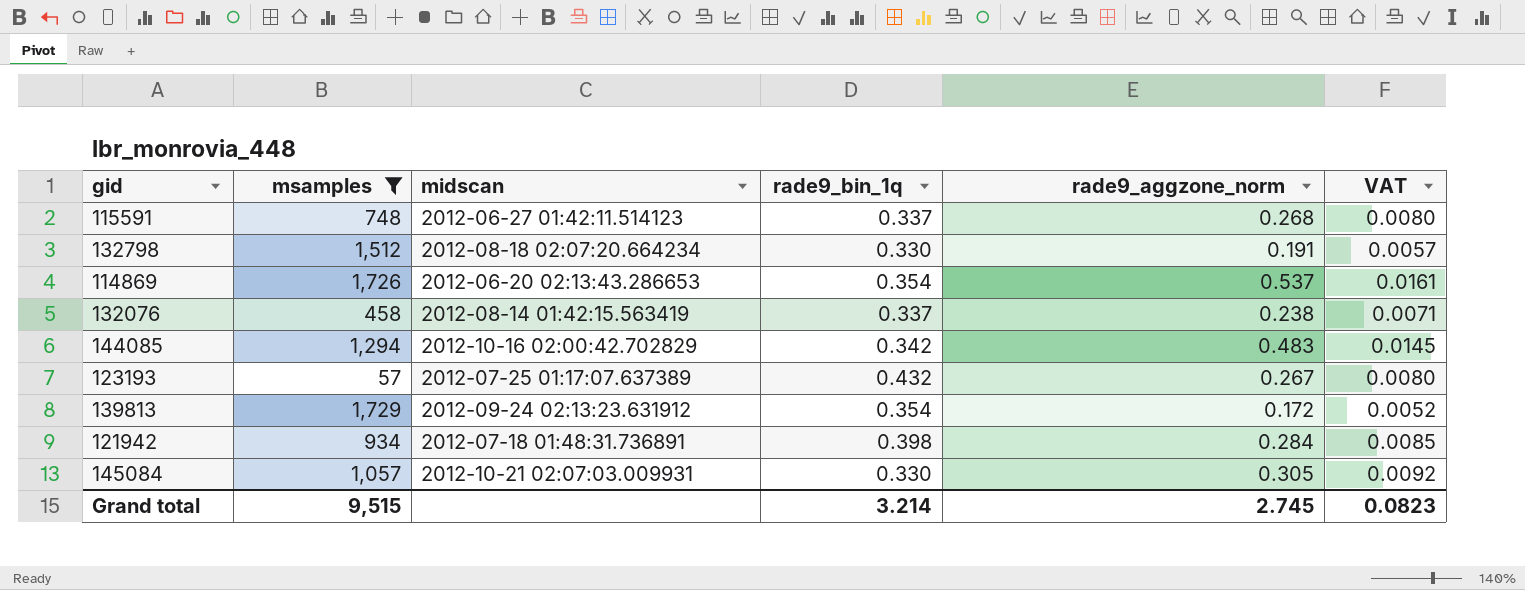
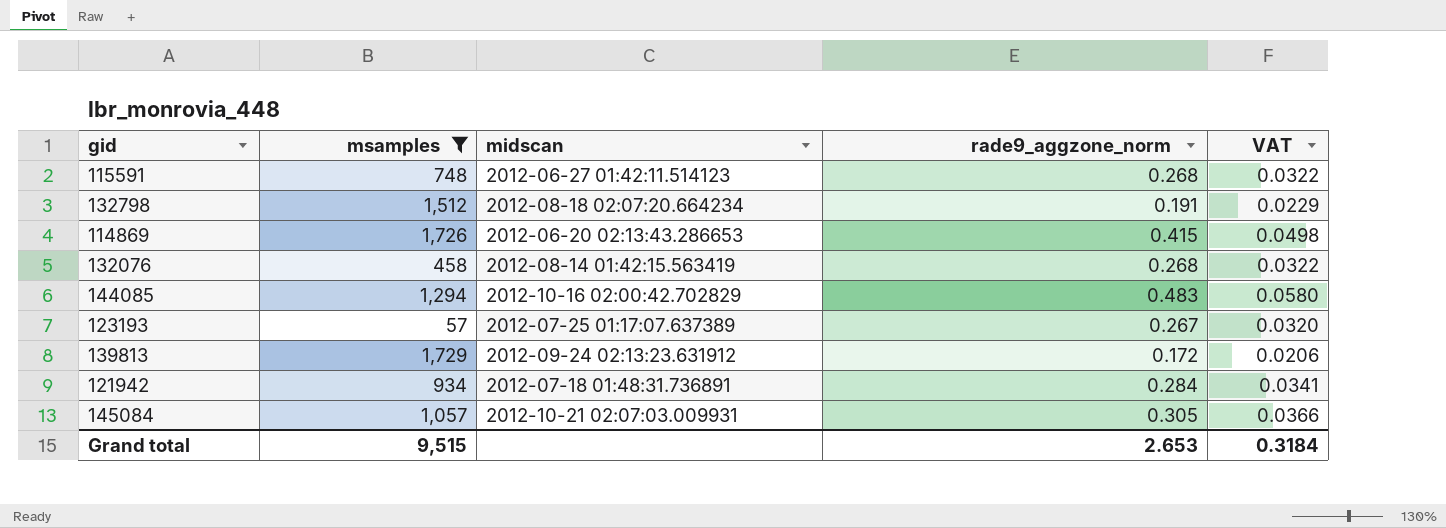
column rade9_bin_1q | position: 4 -> none
column VAT | formula: [rade9_aggzone_norm] * 0.03 -> [rade9_aggzone_norm] * 0.12
114869 | rade9_aggzone_norm: 0.537 -> 0.415
132076 | rade9_aggzone_norm: 0.238 -> 0.268
Grand total | rade9_aggzone_norm: 2.745 -> 2.653
Grand total | VAT: 0.0823 -> 0.3184

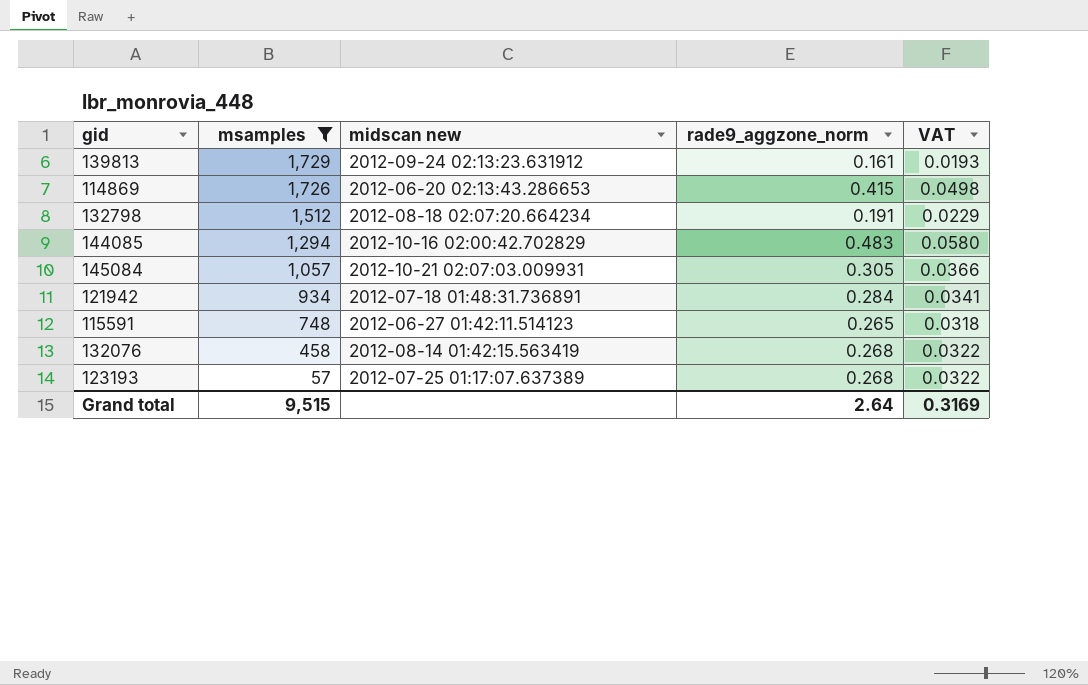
row order: none -> msamples descending
column name: midscan -> midscan new
139813 | rade9_aggzone_norm: 0.172 -> 0.161
139813 | VAT: 0.0206 -> 0.0193
115591 | rade9_aggzone_norm: 0.268 -> 0.265
115591 | VAT: 0.0322 -> 0.0318
123193 | rade9_aggzone_norm: 0.267 -> 0.268
123193 | VAT: 0.0320 -> 0.0322
Grand total | rade9_aggzone_norm: 2.653 -> 2.64
Grand total | VAT: 0.3184 -> 0.3169

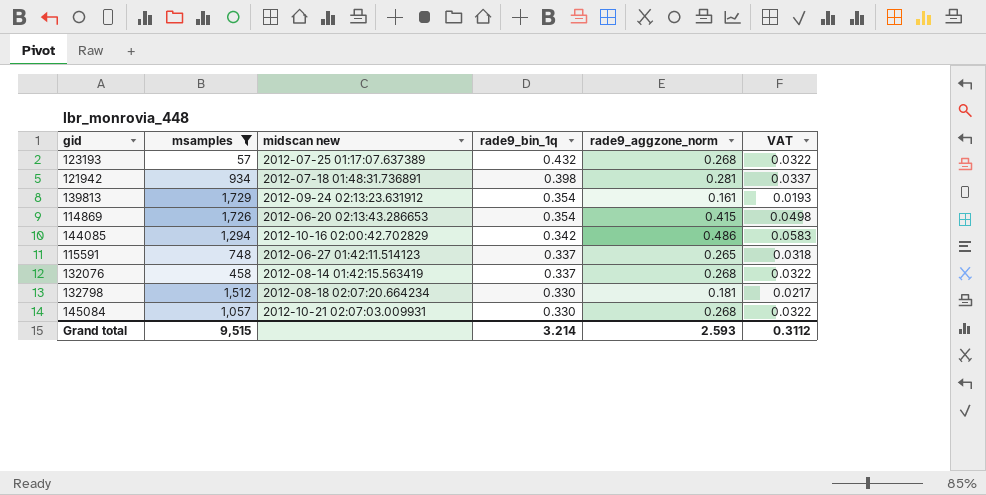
row order: msamples descending -> rade9_bin_1q descending
column rade9_bin_1q | position: none -> 4
121942 | rade9_aggzone_norm: 0.284 -> 0.281
121942 | VAT: 0.0341 -> 0.0337
144085 | rade9_aggzone_norm: 0.483 -> 0.486
144085 | VAT: 0.0580 -> 0.0583
132798 | rade9_aggzone_norm: 0.191 -> 0.181
132798 | VAT: 0.0229 -> 0.0217
145084 | rade9_aggzone_norm: 0.305 -> 0.268
145084 | VAT: 0.0366 -> 0.0322
Grand total | rade9_aggzone_norm: 2.64 -> 2.593
Grand total | VAT: 0.3169 -> 0.3112

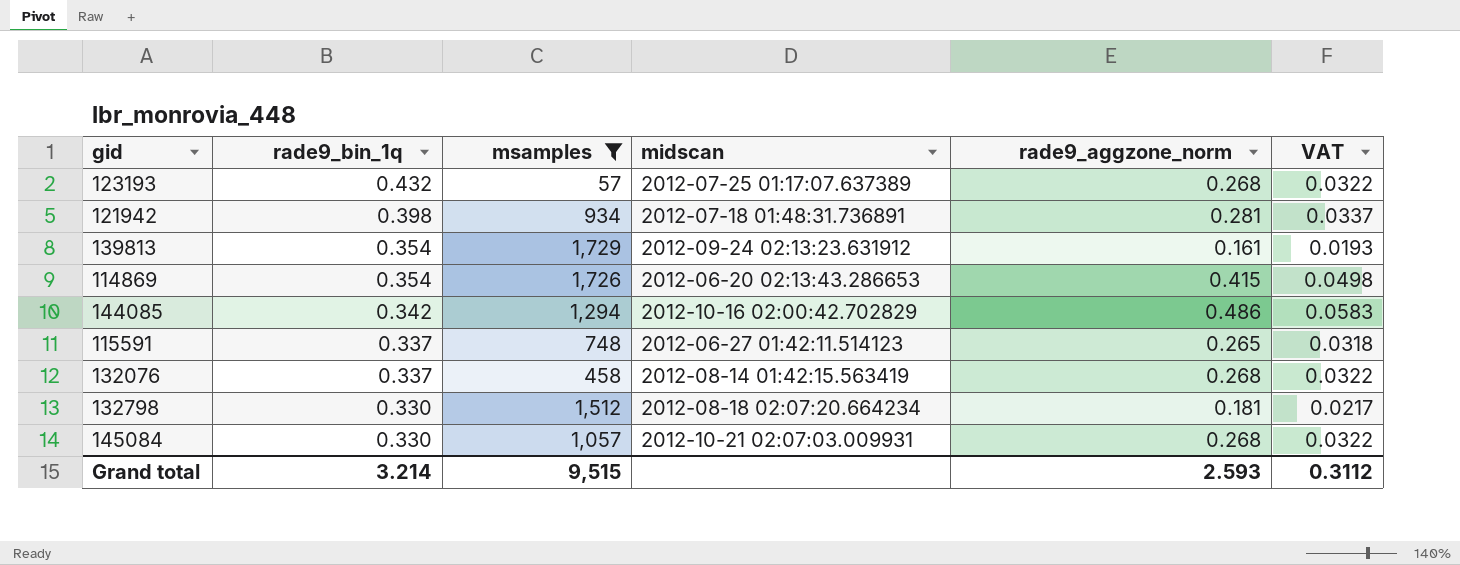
column rade9_bin_1q | position: 4 -> 2
column name: midscan new -> midscan

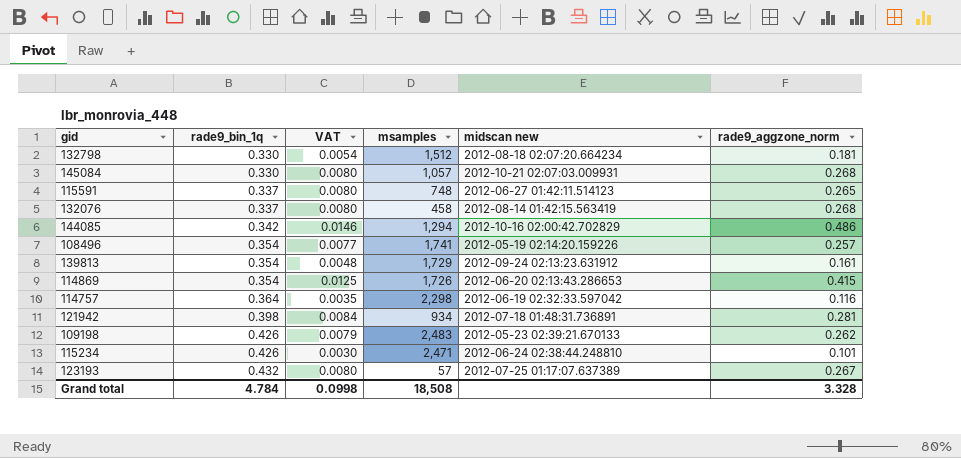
filter: msamples <= 1,729 -> none
row order: rade9_bin_1q descending -> rade9_bin_1q ascending
column VAT | formula: [rade9_aggzone_norm] * 0.12 -> [rade9_aggzone_norm] * 0.03
column VAT | position: 6 -> 3
column name: midscan -> midscan new
123193 | rade9_aggzone_norm: 0.268 -> 0.267
Grand total | rade9_bin_1q: 3.214 -> 4.784
Grand total | VAT: 0.3112 -> 0.0998
Grand total | msamples: 9,515 -> 18,508
Grand total | rade9_aggzone_norm: 2.593 -> 3.328

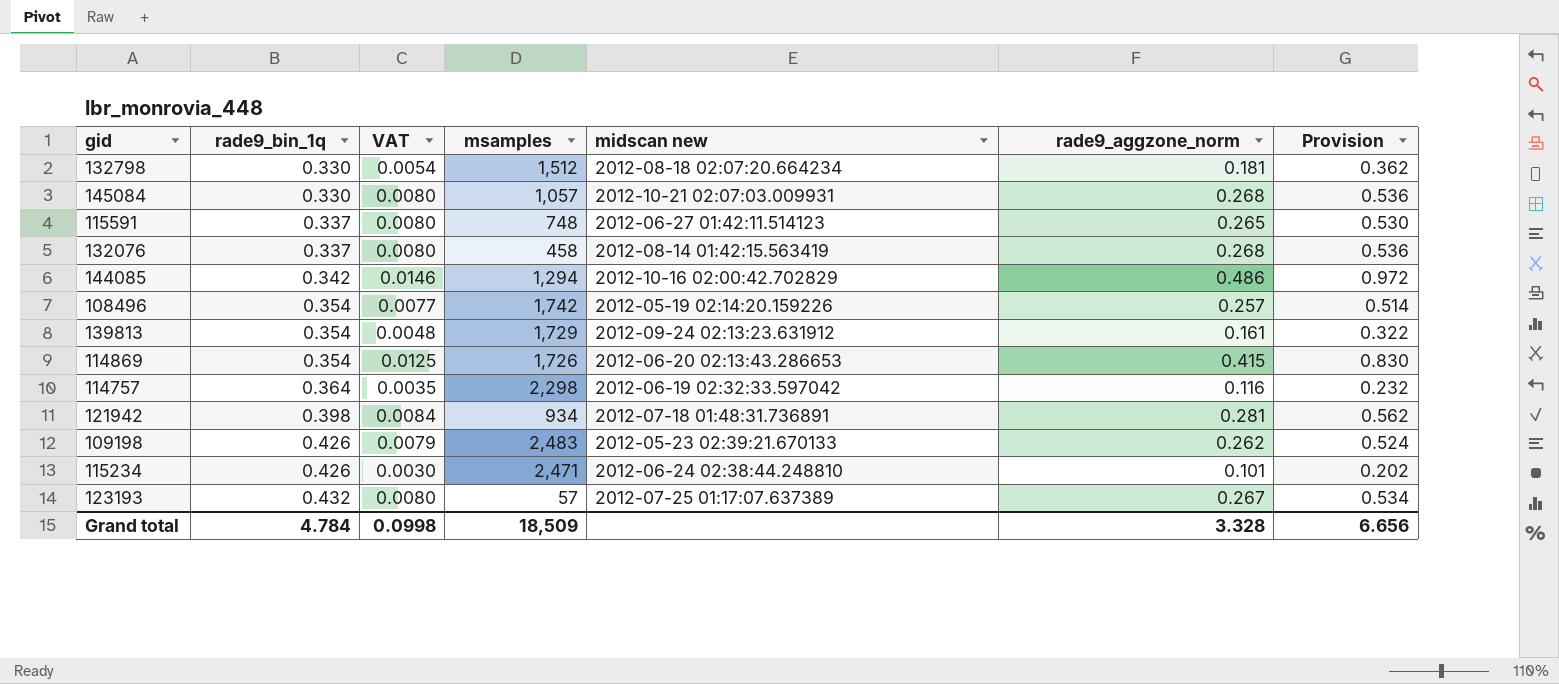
column Provision | formula: none -> [rade9_aggzone_norm] * 2
108496 | msamples: 1,741 -> 1,742
Grand total | msamples: 18,508 -> 18,509

